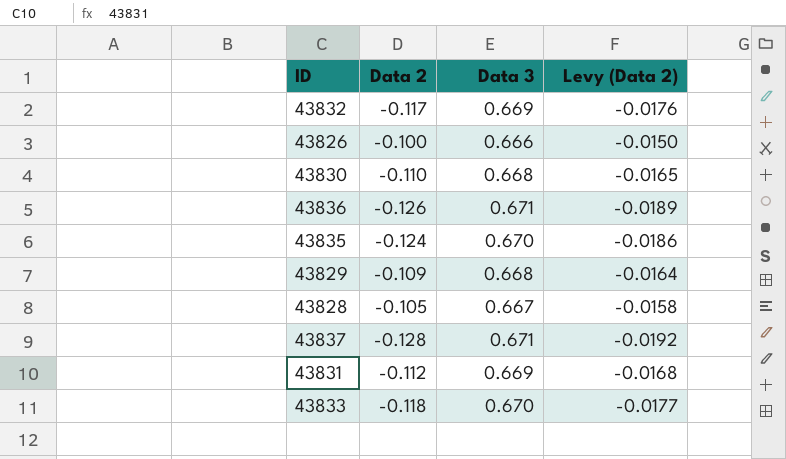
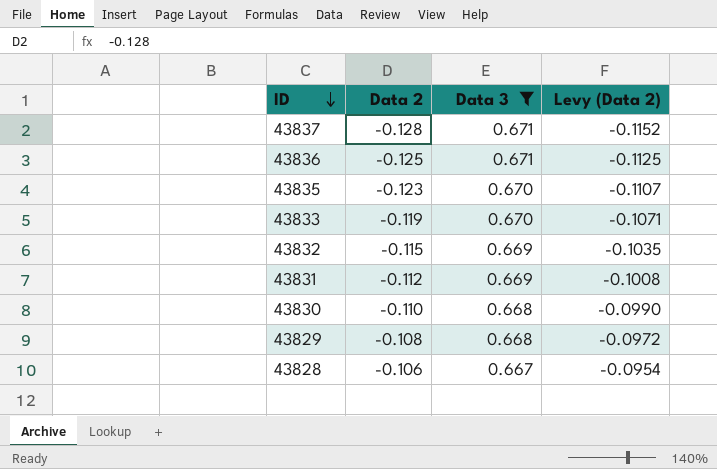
filter: none -> Data 3 != 0.666
row order: none -> ID descending
column Levy (Data 2) | formula: [Data 2] * 0.15 -> [Data 2] * 0.9
43836 | Data 2: -0.126 -> -0.125
43835 | Data 2: -0.124 -> -0.123
43833 | Data 2: -0.118 -> -0.119
43832 | Data 2: -0.117 -> -0.115
43829 | Data 2: -0.109 -> -0.108
43828 | Data 2: -0.105 -> -0.106

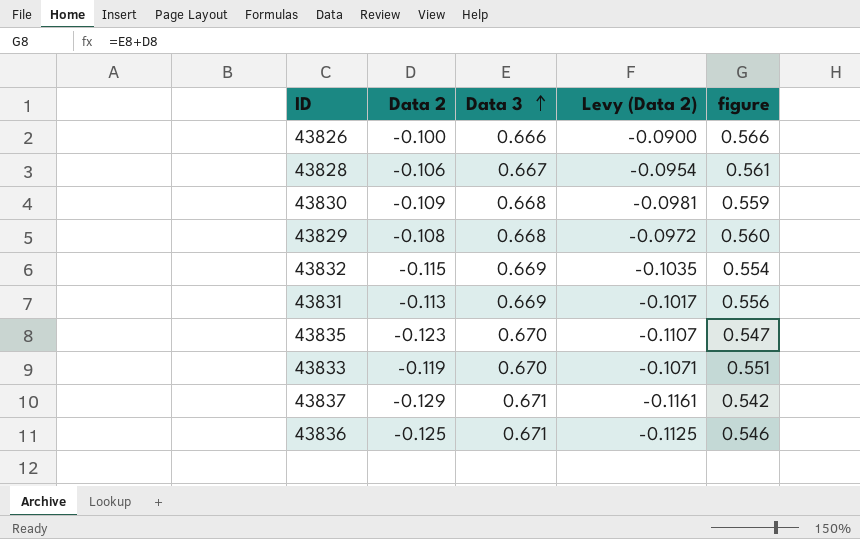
filter: Data 3 != 0.666 -> none
row order: ID descending -> Data 3 ascending
column figure | formula: none -> [Data 2] + [Data 3]
43830 | Data 2: -0.110 -> -0.109
43830 | Levy (Data 2): -0.0990 -> -0.0981
43831 | Data 2: -0.112 -> -0.113
43831 | Levy (Data 2): -0.1008 -> -0.1017
43837 | Data 2: -0.128 -> -0.129
43837 | Levy (Data 2): -0.1152 -> -0.1161

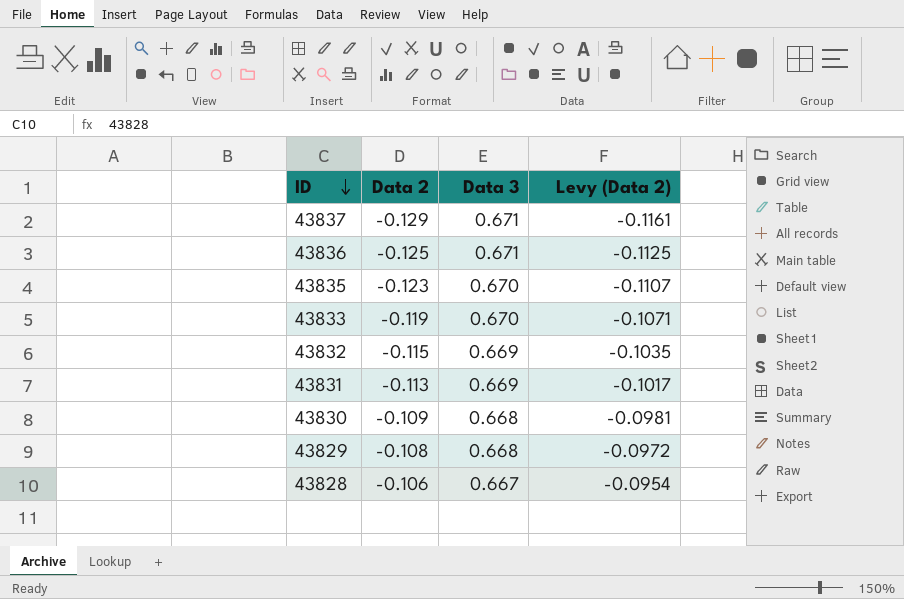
row order: Data 3 ascending -> ID descending
column figure | formula: [Data 2] + [Data 3] -> none
row 43826: -0.100 | 0.666 | -0.0900 | 0.566 -> none

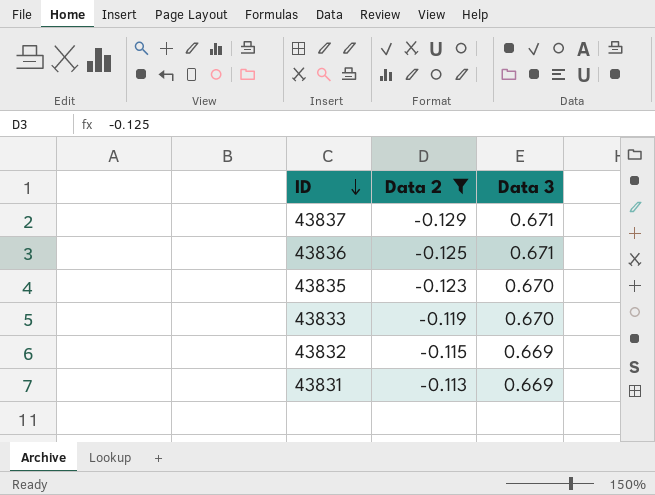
filter: none -> Data 2 <= -0.113
column Levy (Data 2) | formula: [Data 2] * 0.9 -> none

